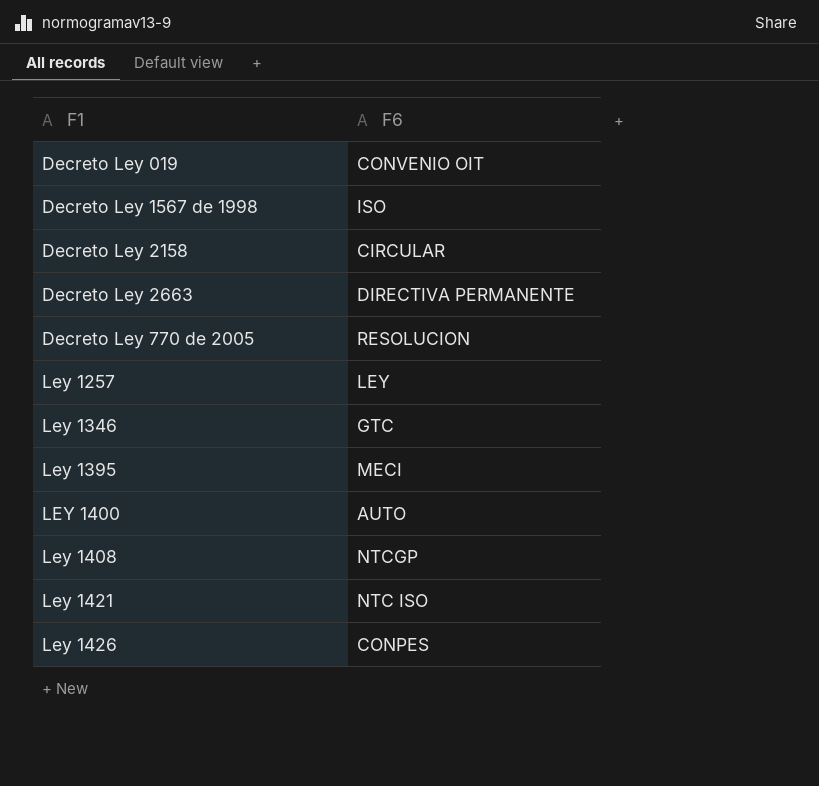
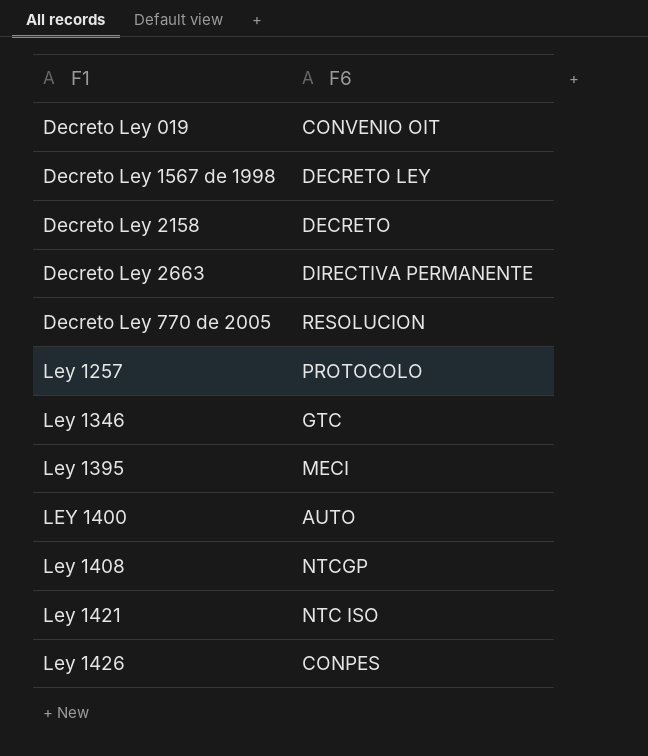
Decreto Ley 1567 de 1998 | F6: ISO -> DECRETO LEY
Decreto Ley 2158 | F6: CIRCULAR -> DECRETO
Ley 1257 | F6: LEY -> PROTOCOLO

